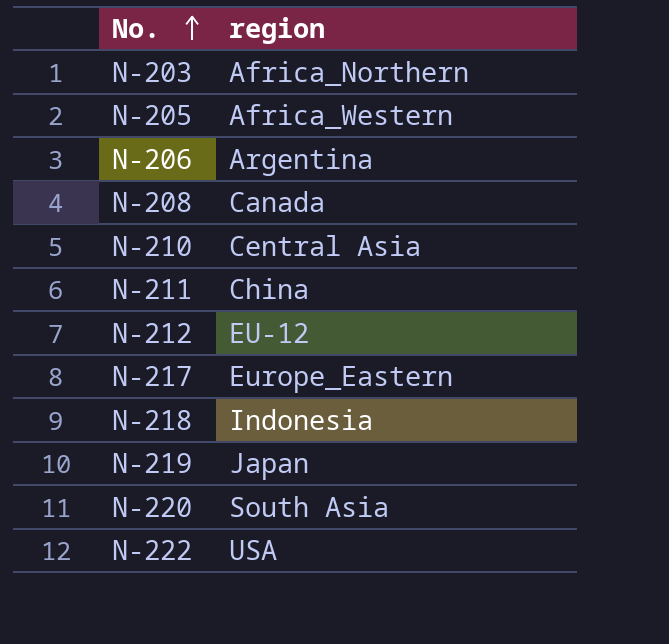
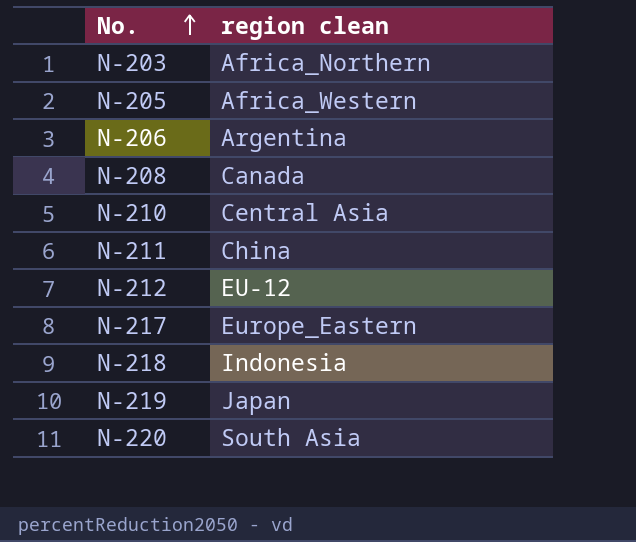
column name: region -> region clean
row N-222: USA -> none

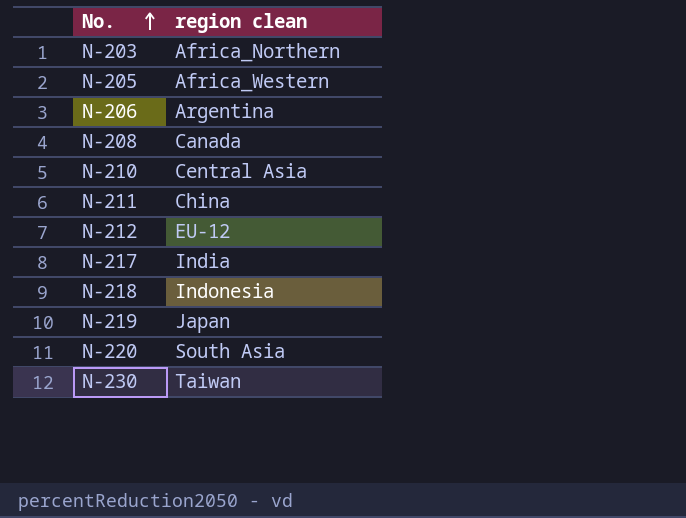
N-217 | region clean: Europe_Eastern -> India
row N-230: none -> Taiwan

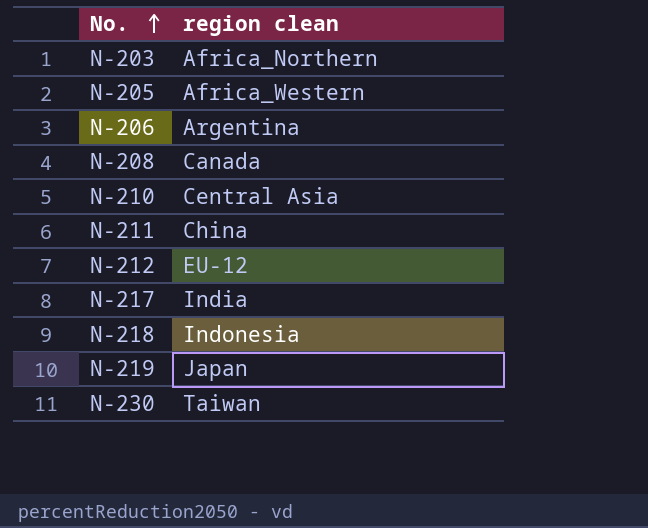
row N-220: South Asia -> none

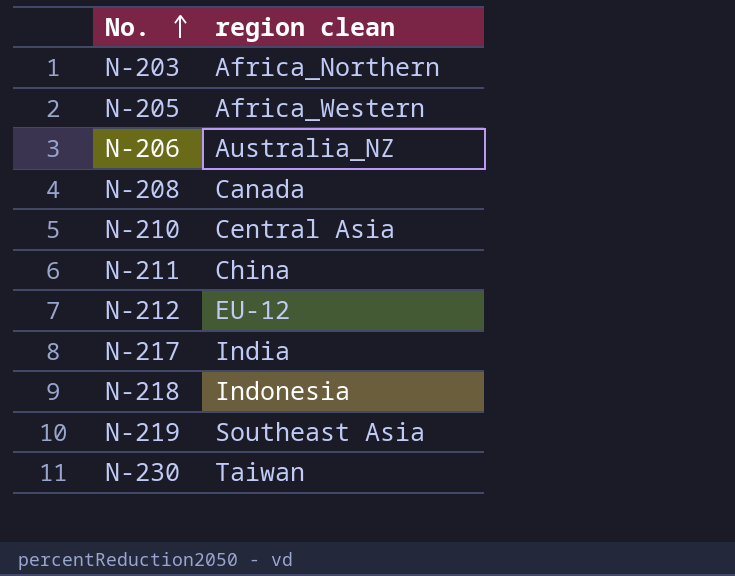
N-206 | region clean: Argentina -> Australia_NZ
N-219 | region clean: Japan -> Southeast Asia

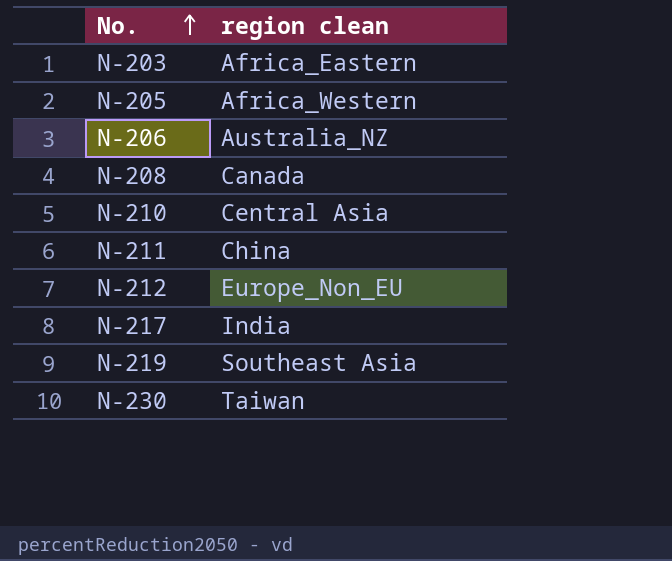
row N-218: Indonesia -> none
N-203 | region clean: Africa_Northern -> Africa_Eastern
N-212 | region clean: EU-12 -> Europe_Non_EU

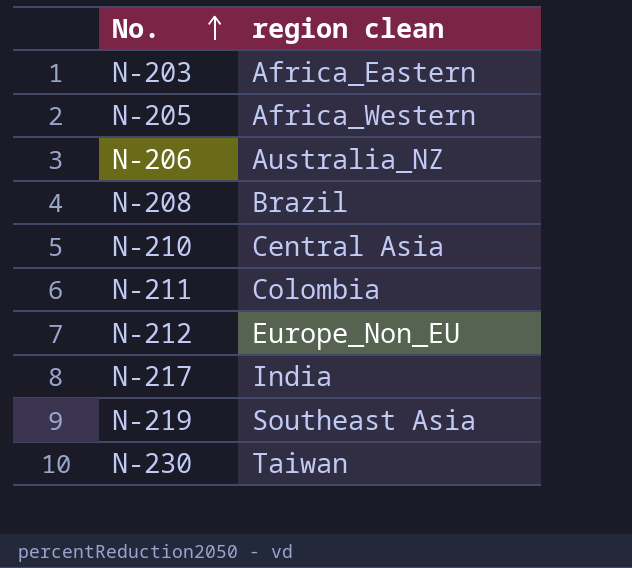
N-208 | region clean: Canada -> Brazil
N-211 | region clean: China -> Colombia

